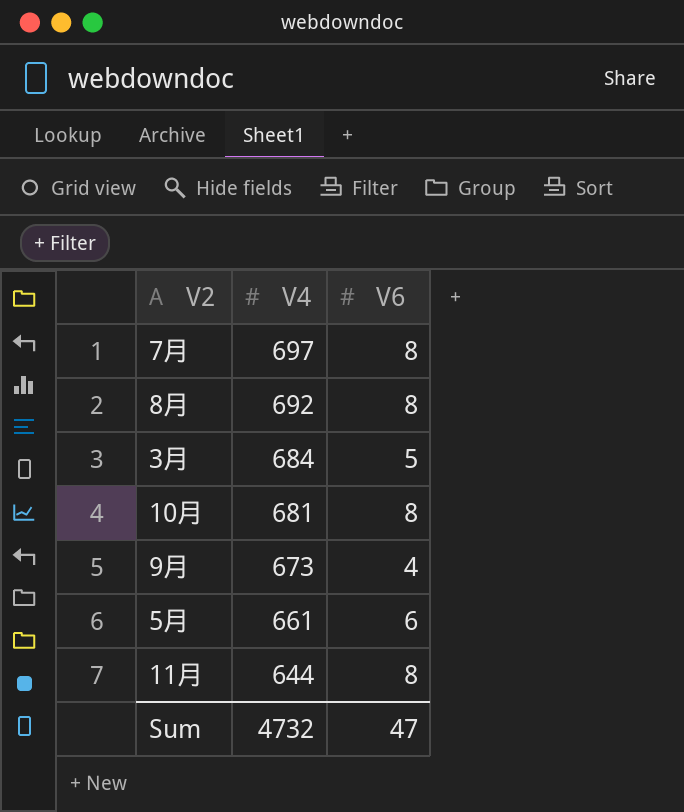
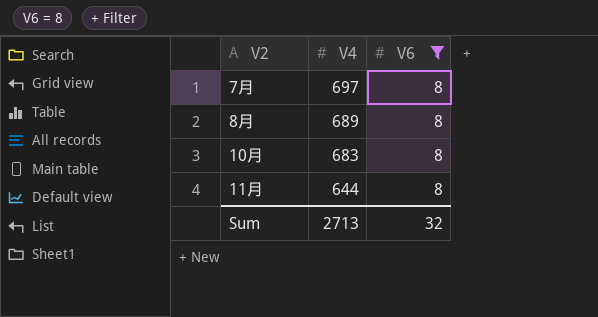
filter: none -> V6 = 8
8月 | V4: 692 -> 689
10月 | V4: 681 -> 683
Sum | V4: 4732 -> 2713
Sum | V6: 47 -> 32

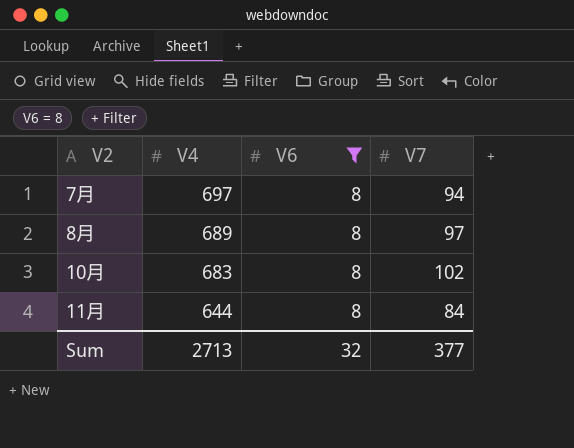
column V7 | position: none -> 4

